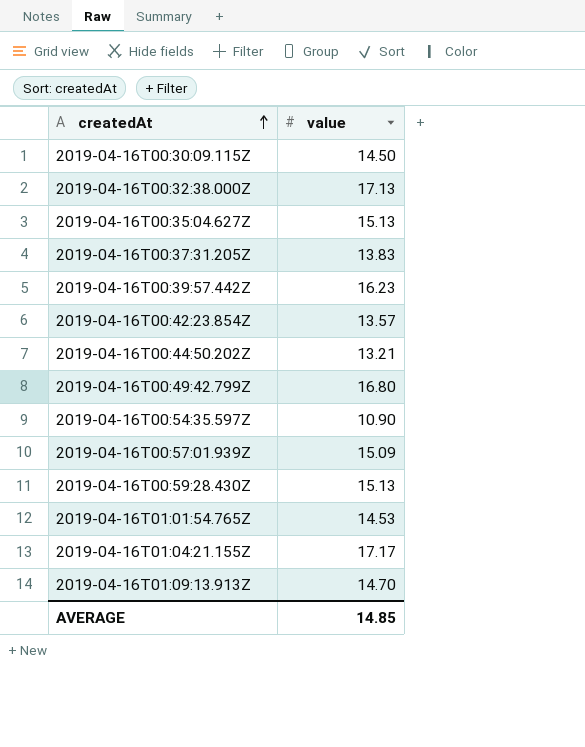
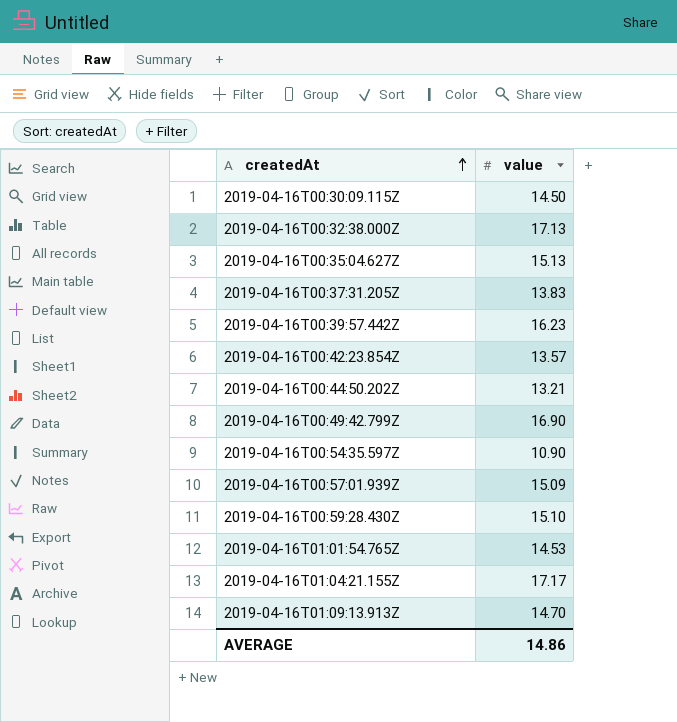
2019-04-16T00:49:42.799Z | value: 16.80 -> 16.90
2019-04-16T00:59:28.430Z | value: 15.13 -> 15.10
AVERAGE | value: 14.85 -> 14.86

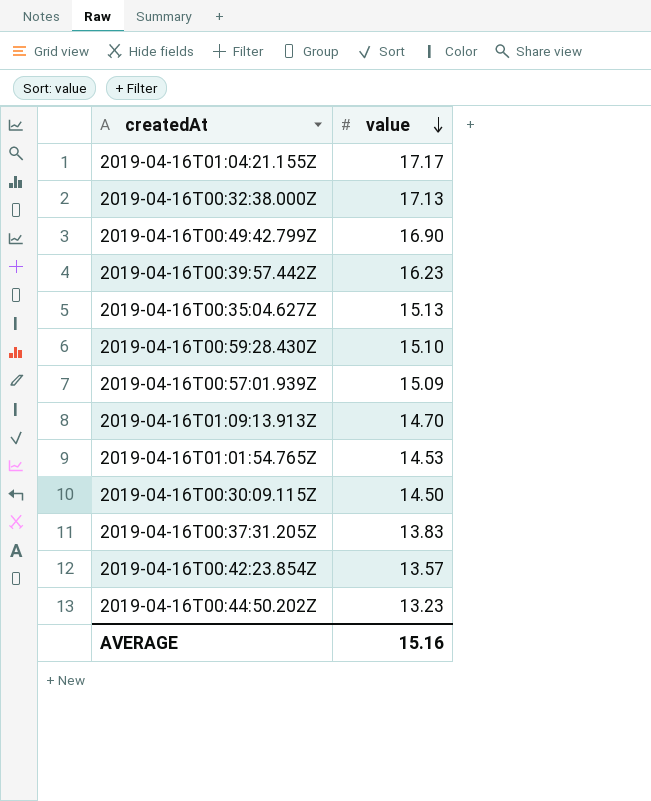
row order: createdAt ascending -> value descending
row 2019-04-16T00:54:35.597Z: 10.90 -> none
2019-04-16T00:44:50.202Z | value: 13.21 -> 13.23
AVERAGE | value: 14.86 -> 15.16

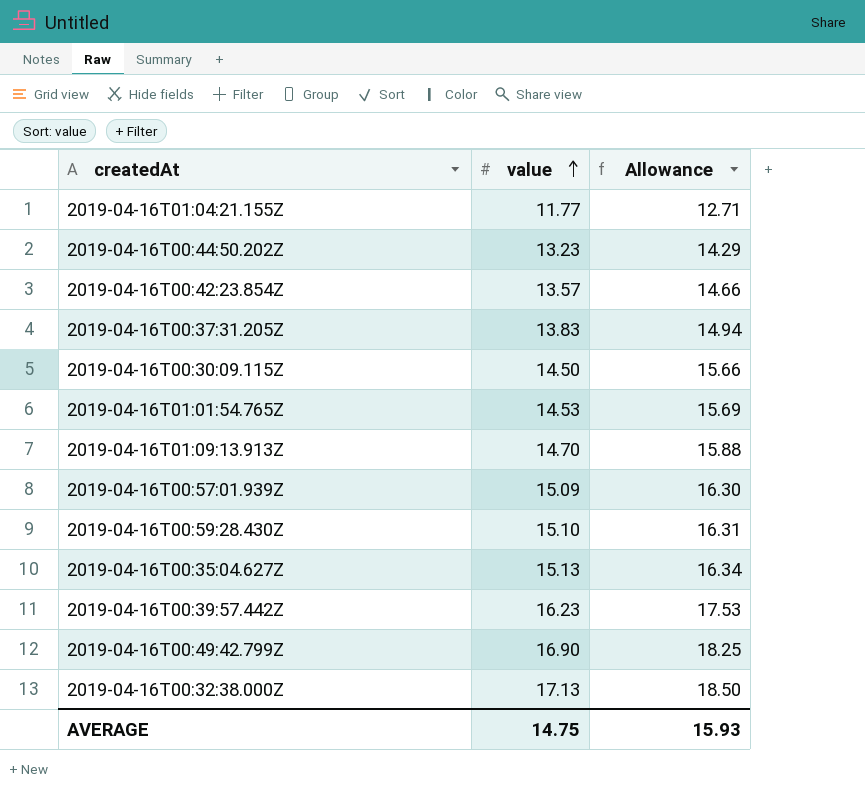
row order: value descending -> value ascending
column Allowance | formula: none -> [value] * 1.08
2019-04-16T01:04:21.155Z | value: 17.17 -> 11.77
AVERAGE | value: 15.16 -> 14.75

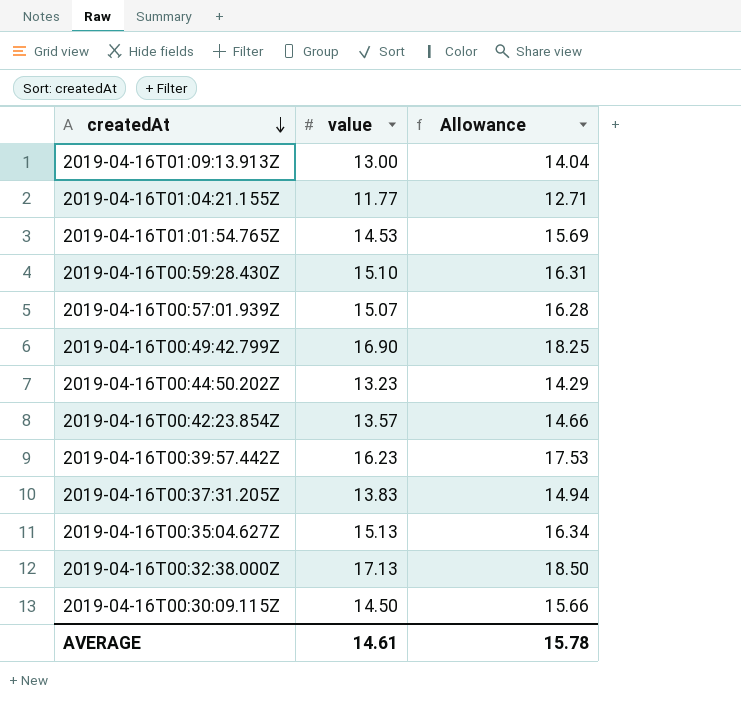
row order: value ascending -> createdAt descending
2019-04-16T01:09:13.913Z | value: 14.70 -> 13.00
2019-04-16T01:09:13.913Z | Allowance: 15.88 -> 14.04
2019-04-16T00:57:01.939Z | value: 15.09 -> 15.07
2019-04-16T00:57:01.939Z | Allowance: 16.30 -> 16.28
AVERAGE | value: 14.75 -> 14.61
AVERAGE | Allowance: 15.93 -> 15.78

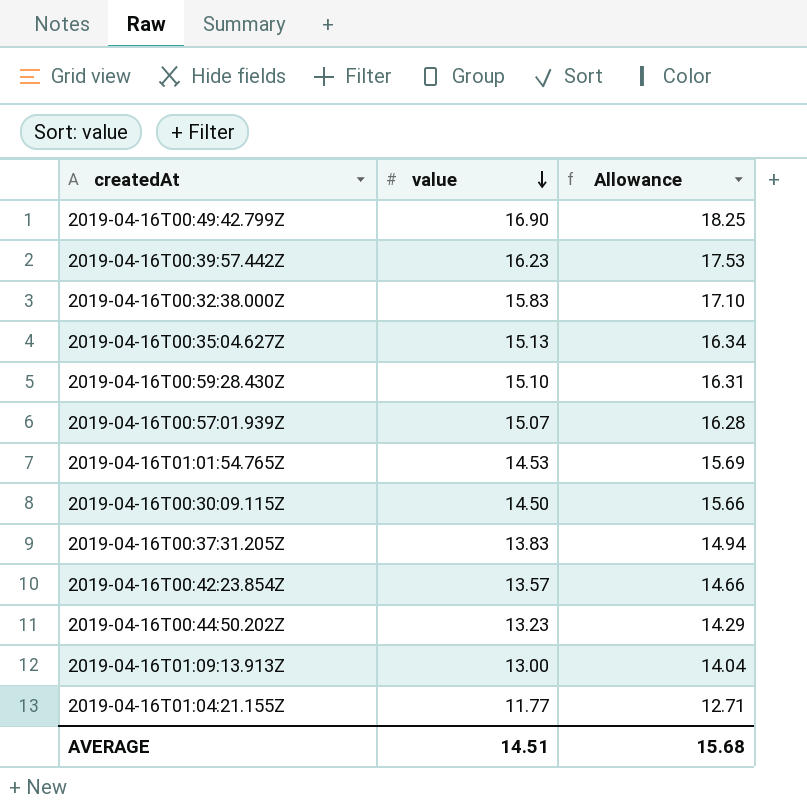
row order: createdAt descending -> value descending
2019-04-16T00:32:38.000Z | value: 17.13 -> 15.83
2019-04-16T00:32:38.000Z | Allowance: 18.50 -> 17.10
AVERAGE | value: 14.61 -> 14.51
AVERAGE | Allowance: 15.78 -> 15.68

